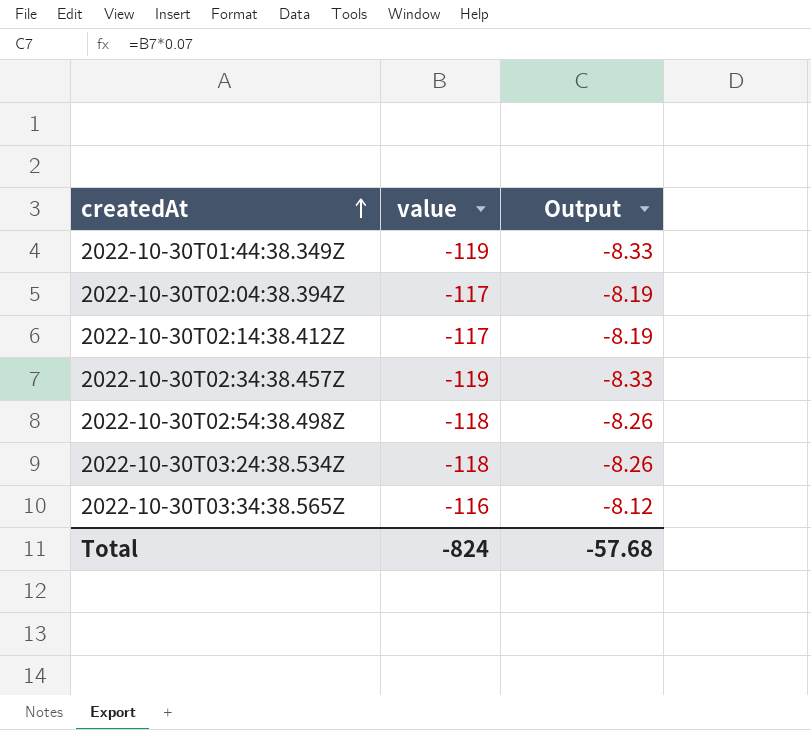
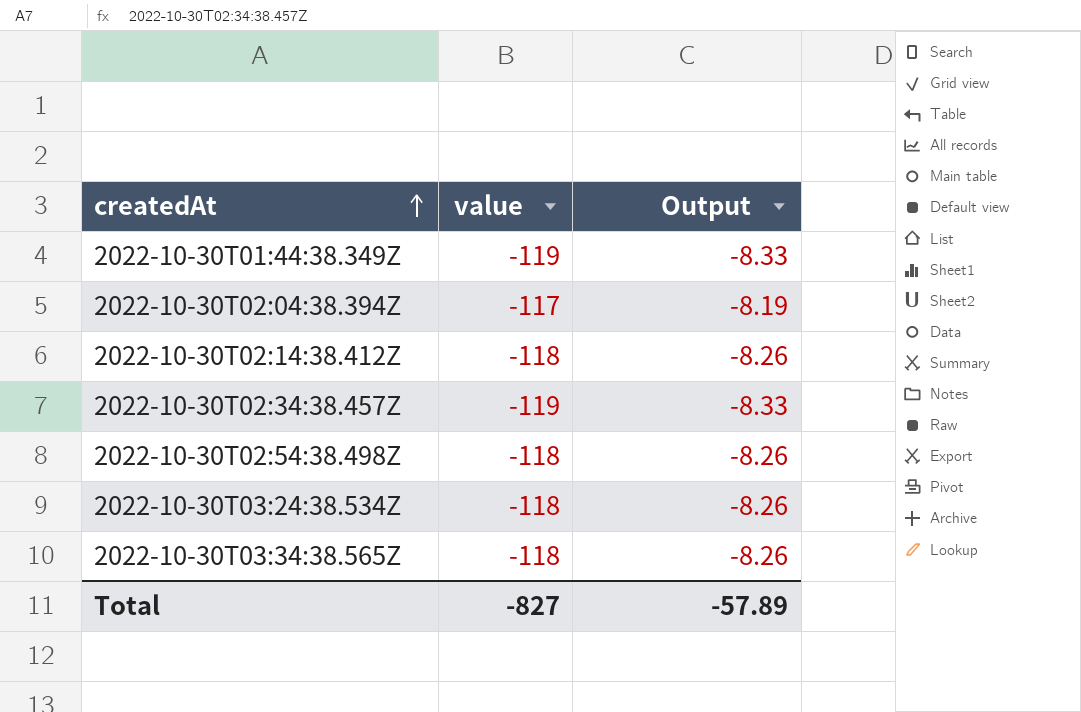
2022-10-30T02:14:38.412Z | value: -117 -> -118
2022-10-30T02:14:38.412Z | Output: -8.19 -> -8.26
2022-10-30T03:34:38.565Z | value: -116 -> -118
2022-10-30T03:34:38.565Z | Output: -8.12 -> -8.26
Total | value: -824 -> -827
Total | Output: -57.68 -> -57.89

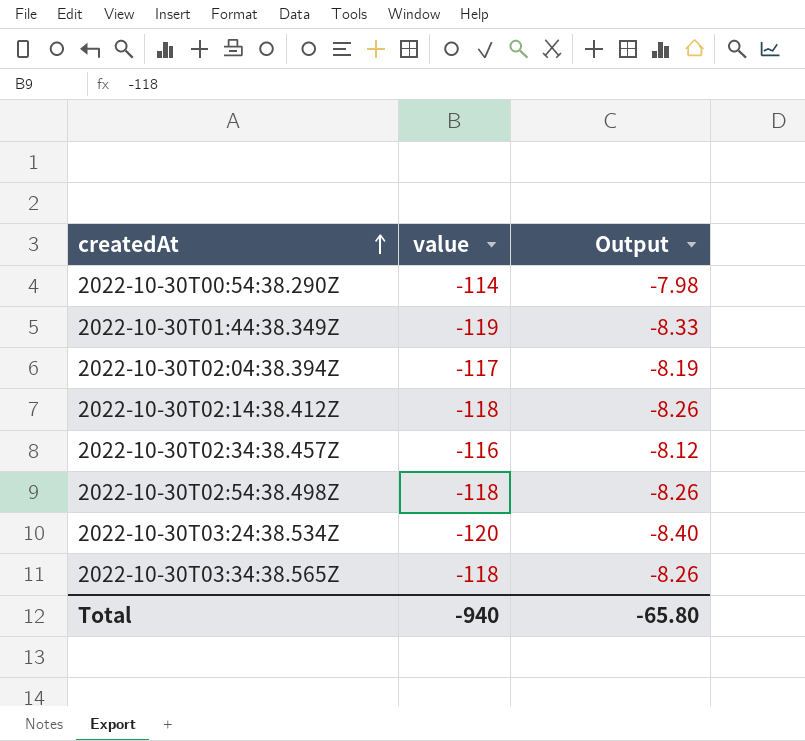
row 2022-10-30T00:54:38.290Z: none -> -114 | -7.98
2022-10-30T02:34:38.457Z | value: -119 -> -116
2022-10-30T02:34:38.457Z | Output: -8.33 -> -8.12
2022-10-30T03:24:38.534Z | value: -118 -> -120
2022-10-30T03:24:38.534Z | Output: -8.26 -> -8.40
Total | value: -827 -> -940
Total | Output: -57.89 -> -65.80

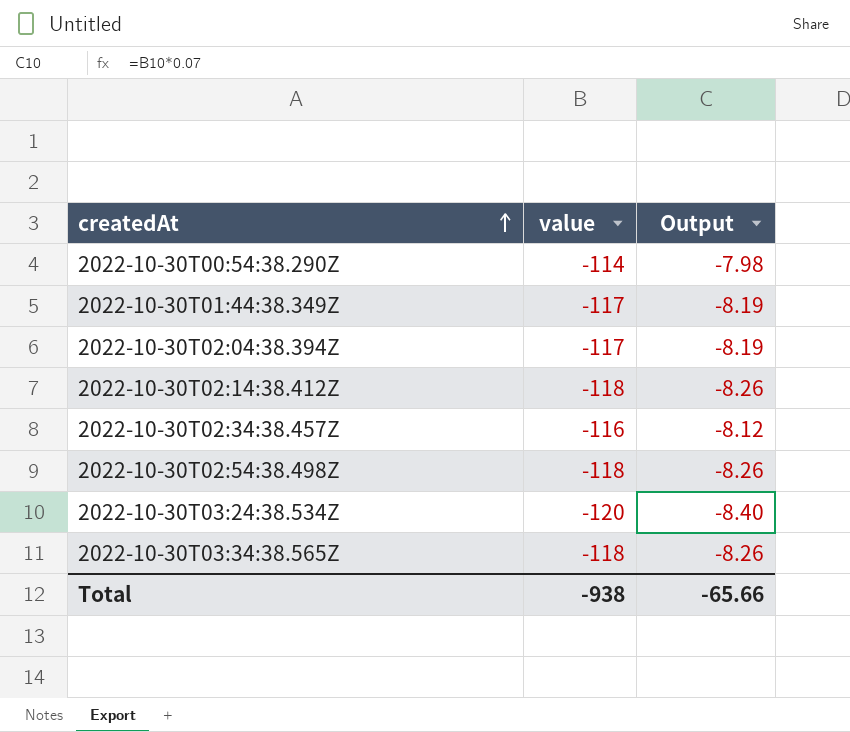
2022-10-30T01:44:38.349Z | value: -119 -> -117
2022-10-30T01:44:38.349Z | Output: -8.33 -> -8.19
Total | value: -940 -> -938
Total | Output: -65.80 -> -65.66

